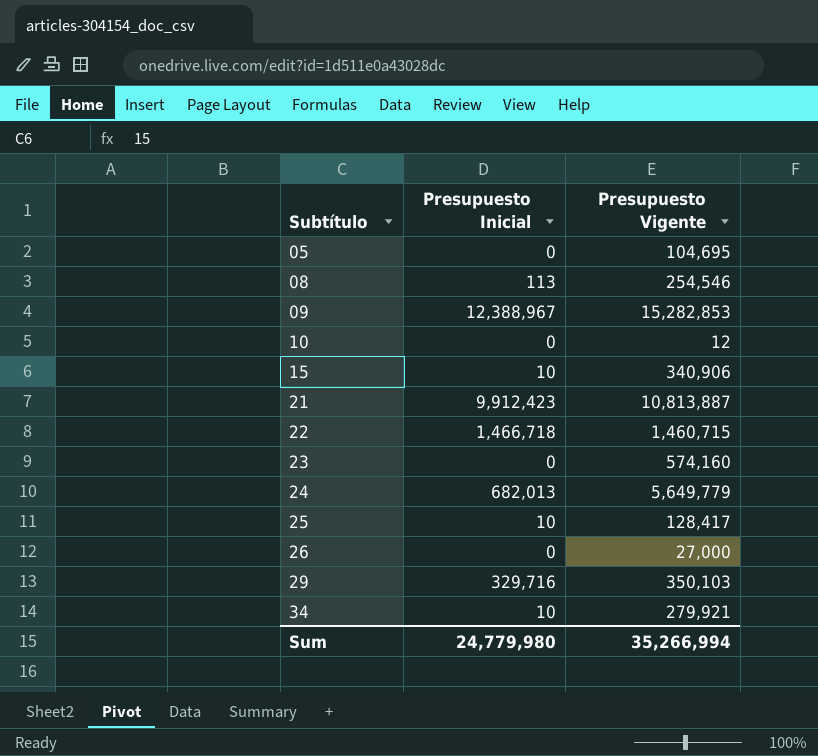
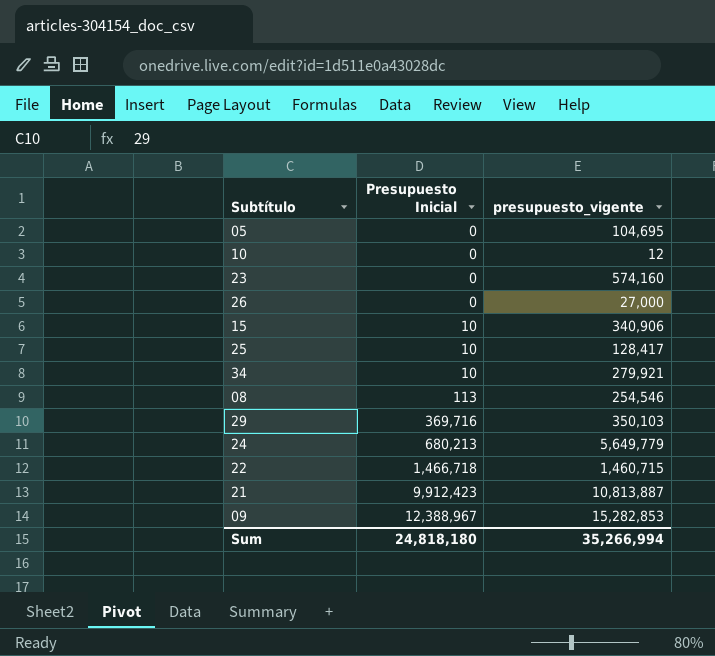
row order: Subtítulo ascending -> Presupuesto Inicial ascending
column name: Presupuesto Vigente -> presupuesto_vigente
29 | Presupuesto Inicial: 329,716 -> 369,716
24 | Presupuesto Inicial: 682,013 -> 680,213
Sum | Presupuesto Inicial: 24,779,980 -> 24,818,180

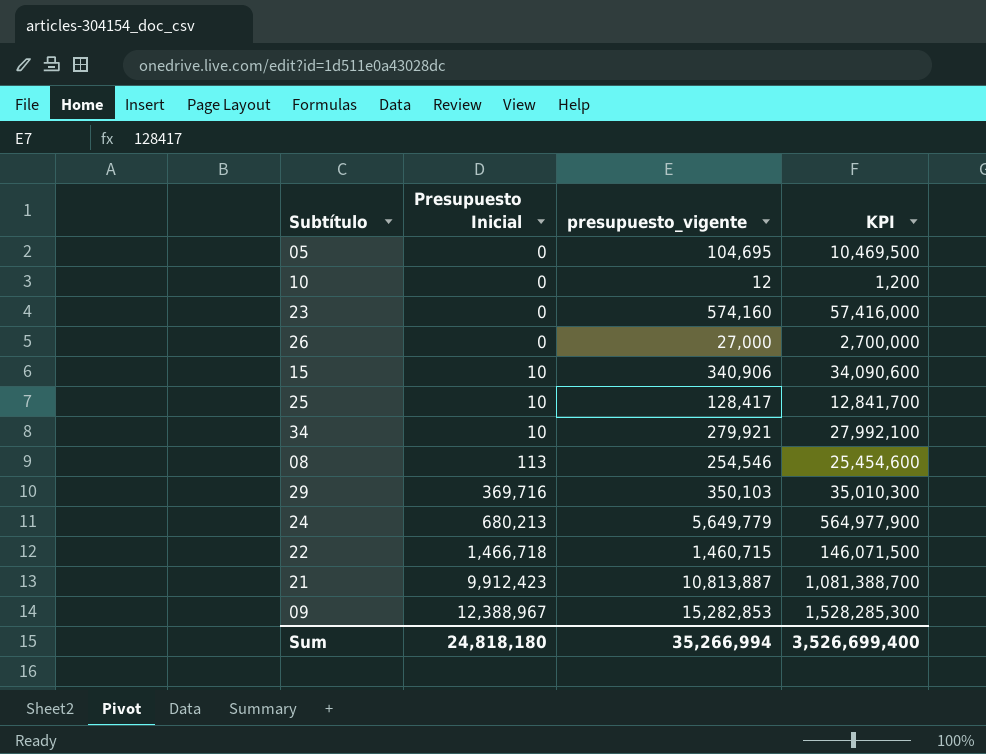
column KPI | formula: none -> [presupuesto_vigente] * 100

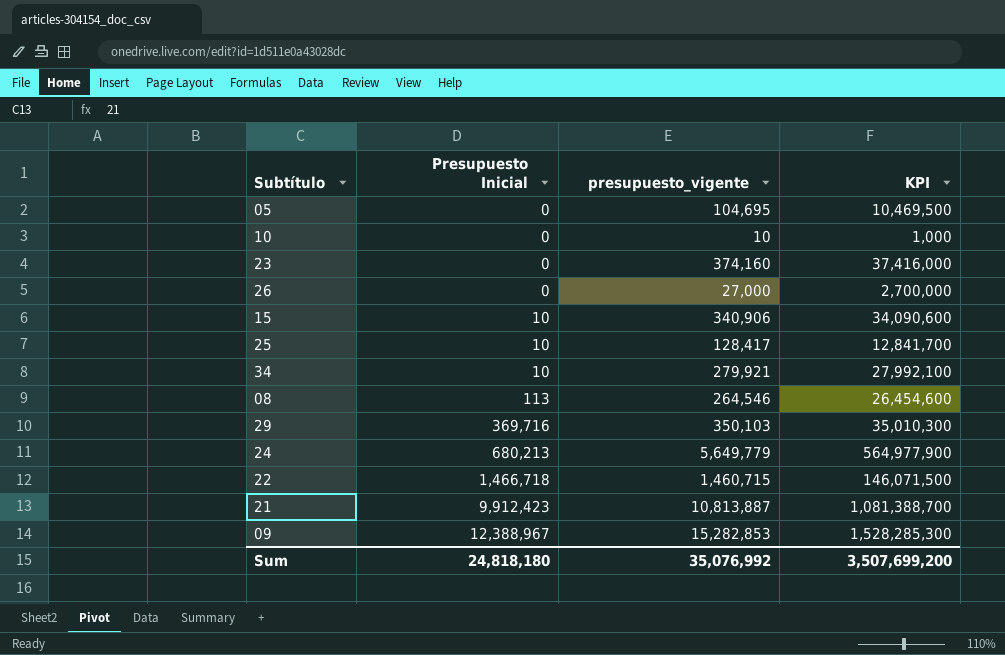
10 | presupuesto_vigente: 12 -> 10
10 | KPI: 1,200 -> 1,000
23 | presupuesto_vigente: 574,160 -> 374,160
23 | KPI: 57,416,000 -> 37,416,000
08 | presupuesto_vigente: 254,546 -> 264,546
08 | KPI: 25,454,600 -> 26,454,600
Sum | presupuesto_vigente: 35,266,994 -> 35,076,992
Sum | KPI: 3,526,699,400 -> 3,507,699,200

